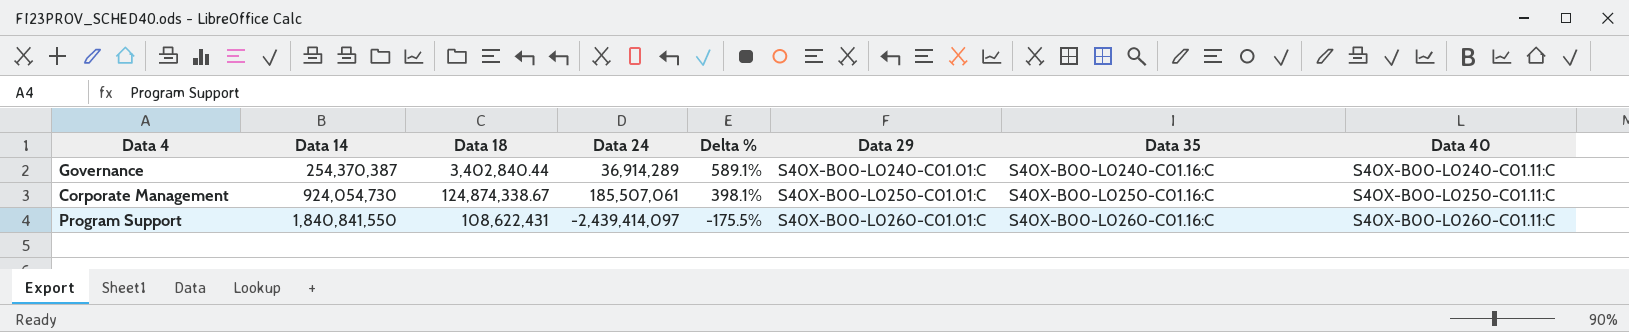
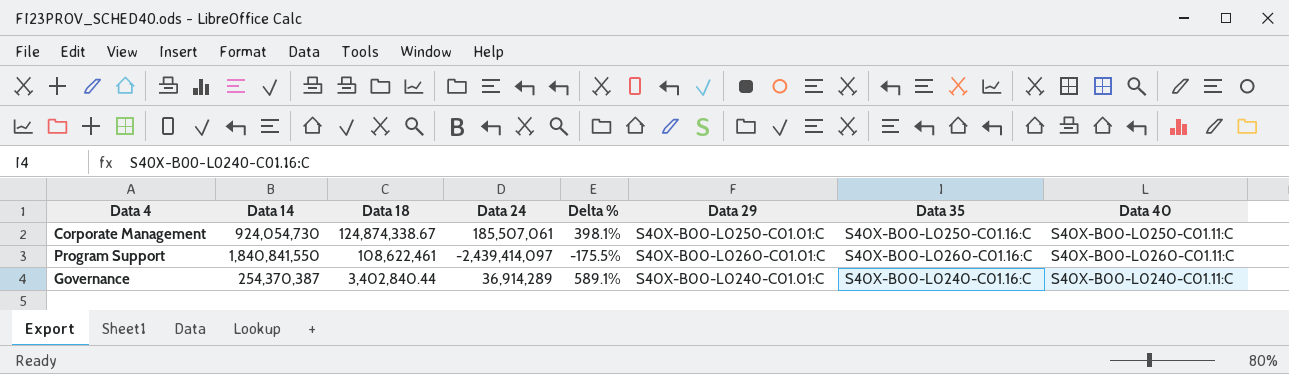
row order: Data 14 ascending -> Data 18 descending
Program Support | Data 18: 108,622,431 -> 108,622,461

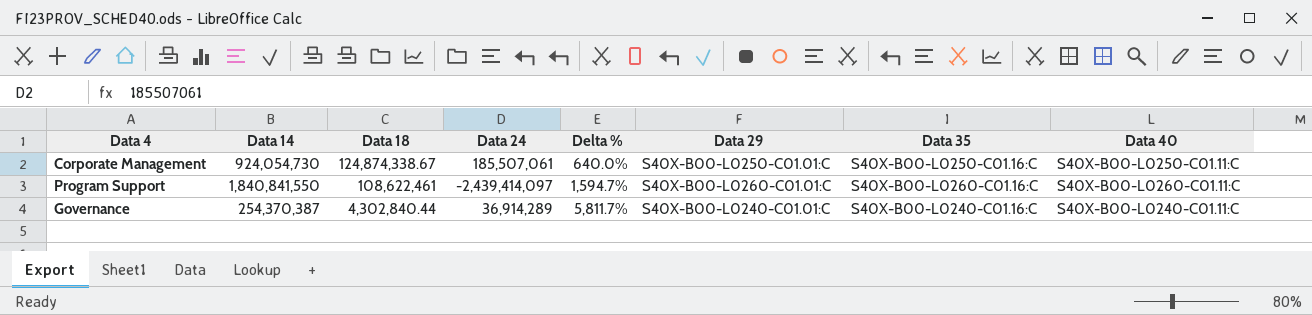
column Delta % | formula: ([Data 14] - [Data 24]) / [Data 24] -> ([Data 14] - [Data 18]) / [Data 18]
Governance | Data 18: 3,402,840.44 -> 4,302,840.44

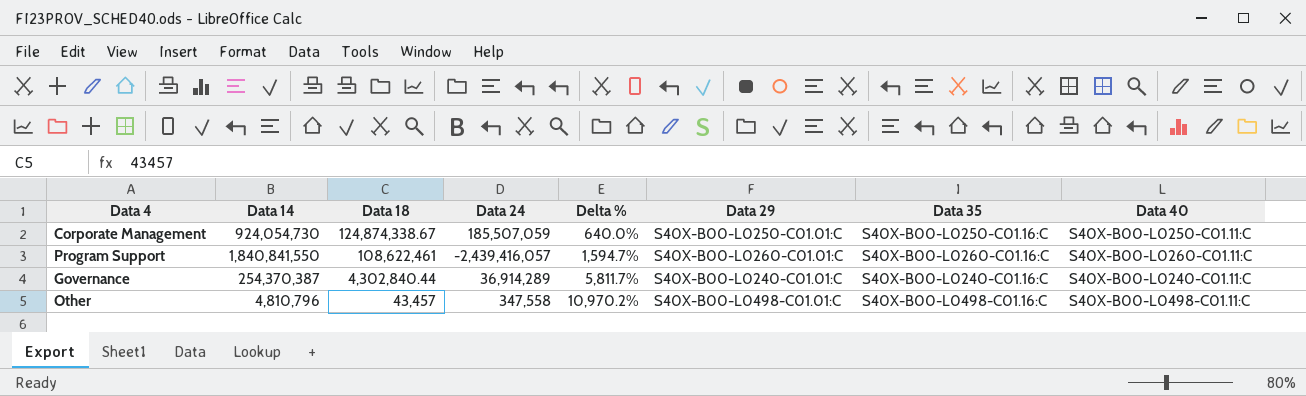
Corporate Management | Data 24: 185,507,061 -> 185,507,059
Program Support | Data 24: -2,439,414,097 -> -2,439,416,057
row Other: none -> 4,810,796 | 43,457 | 347,558 | 10,970.2% | S40X-B00-L0498-C01.01:C | S40X-B00-L0498-C01.16:C | S40X-B00-L0498-C01.11:C

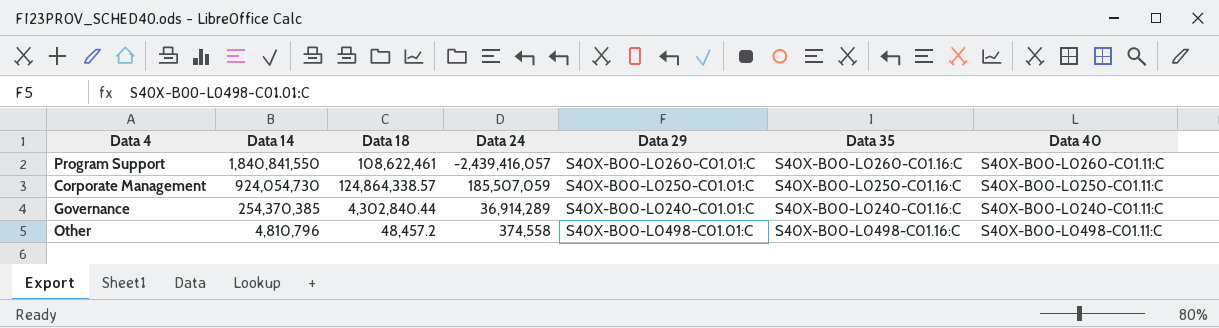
row order: Data 18 descending -> Data 14 descending
column Delta % | formula: ([Data 14] - [Data 18]) / [Data 18] -> none
Corporate Management | Data 18: 124,874,338.67 -> 124,864,338.57
Governance | Data 14: 254,370,387 -> 254,370,385
Other | Data 18: 43,457 -> 48,457.2
Other | Data 24: 347,558 -> 374,558

